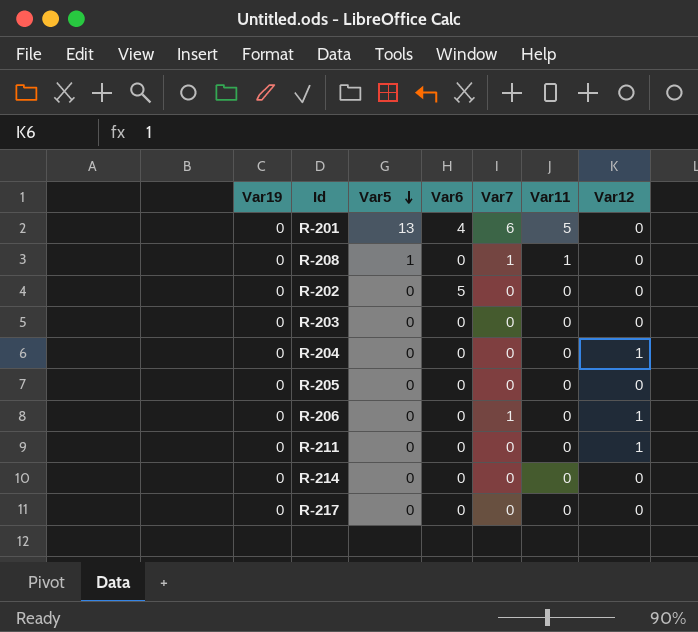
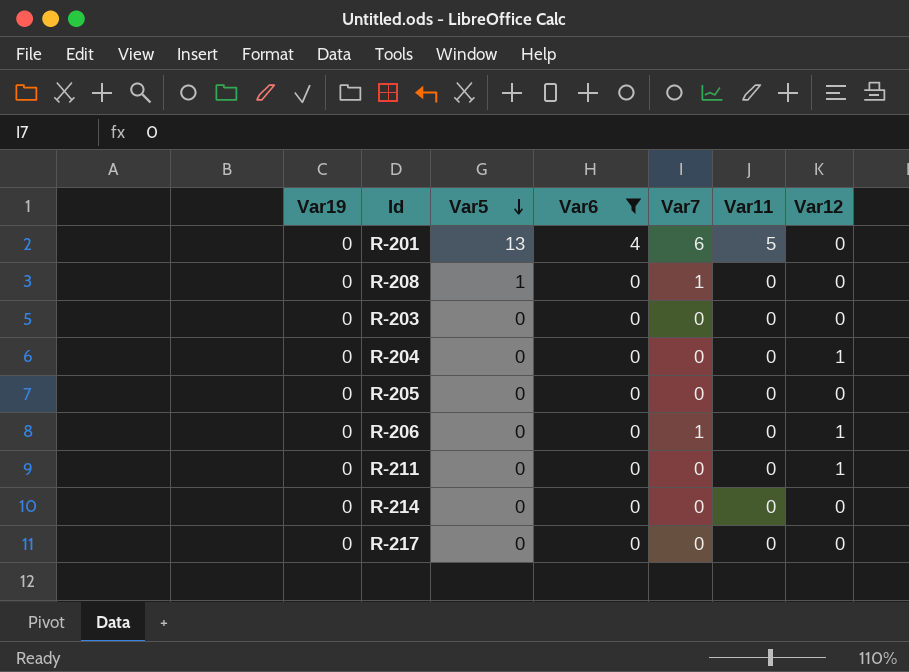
filter: none -> Var6 != 5
R-208 | Var11: 1 -> 0

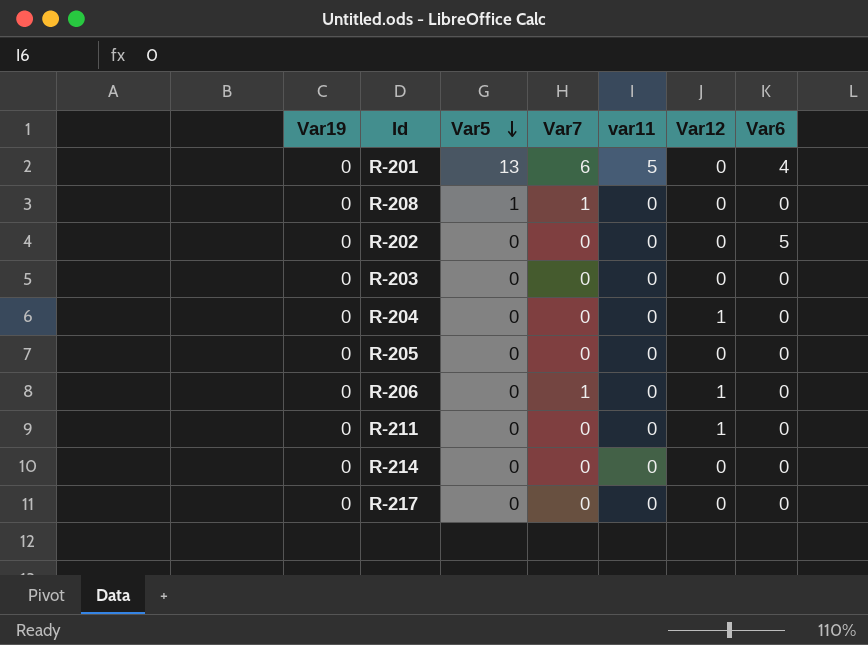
filter: Var6 != 5 -> none
column name: Var11 -> var11
column Var6 | position: 4 -> 7

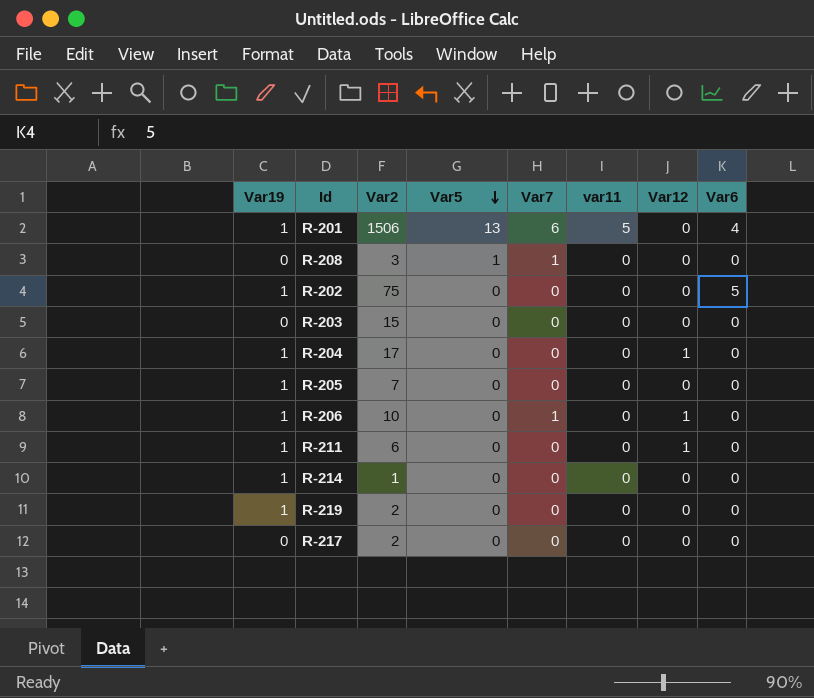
column Var2 | position: none -> 3
R-201 | Var19: 0 -> 1
R-202 | Var19: 0 -> 1
R-204 | Var19: 0 -> 1
R-205 | Var19: 0 -> 1
R-206 | Var19: 0 -> 1
R-211 | Var19: 0 -> 1
R-214 | Var19: 0 -> 1
row R-219: none -> 1 | 2 | 0 | 0 | 0 | 0 | 0

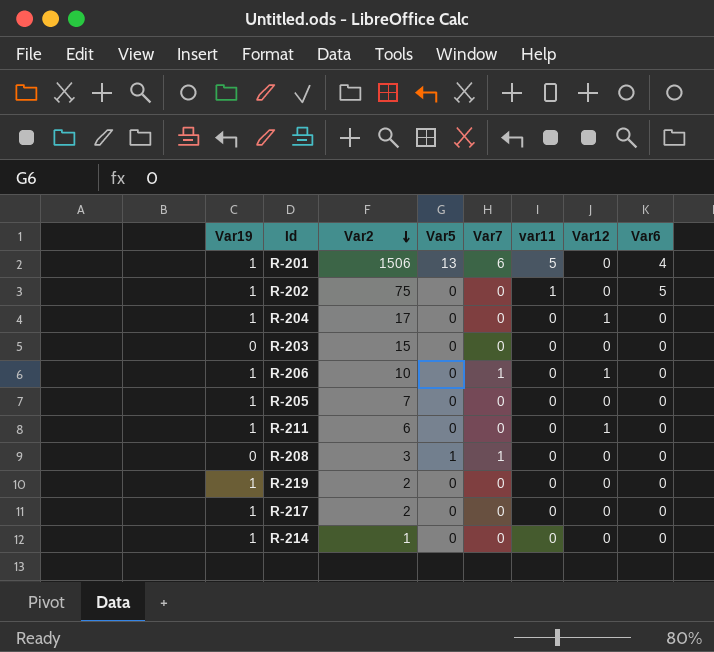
row order: Var5 descending -> Var2 descending
R-202 | var11: 0 -> 1
R-217 | Var19: 0 -> 1

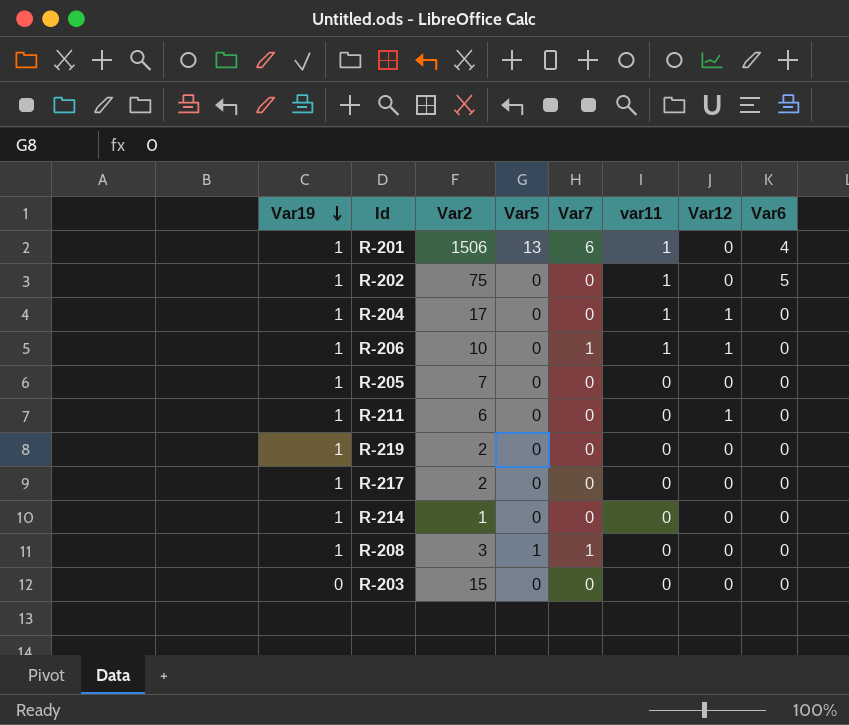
row order: Var2 descending -> Var19 descending
R-201 | var11: 5 -> 1
R-204 | var11: 0 -> 1
R-206 | var11: 0 -> 1
R-208 | Var19: 0 -> 1

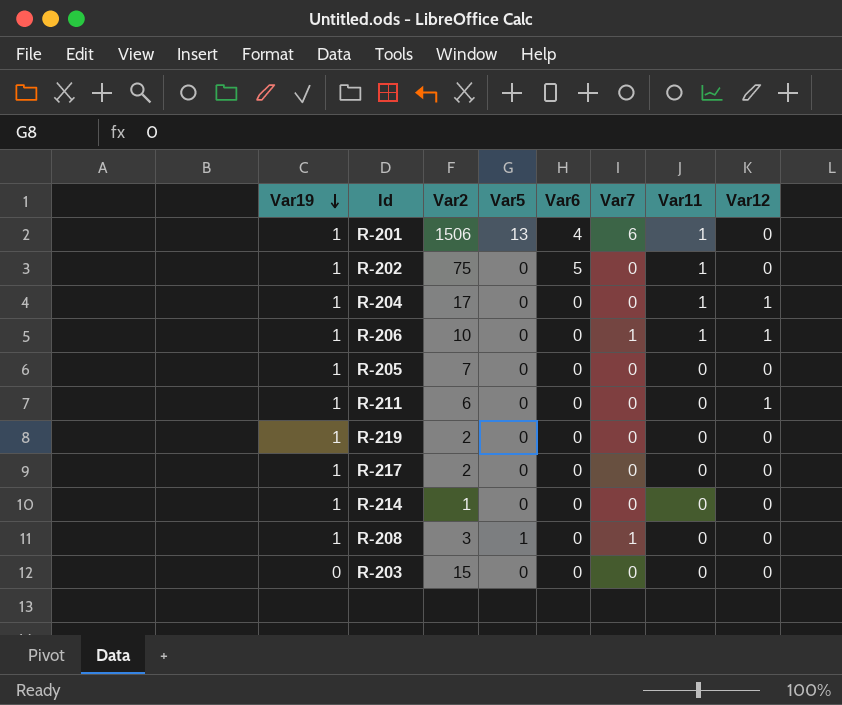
column Var6 | position: 8 -> 5
column name: var11 -> Var11

